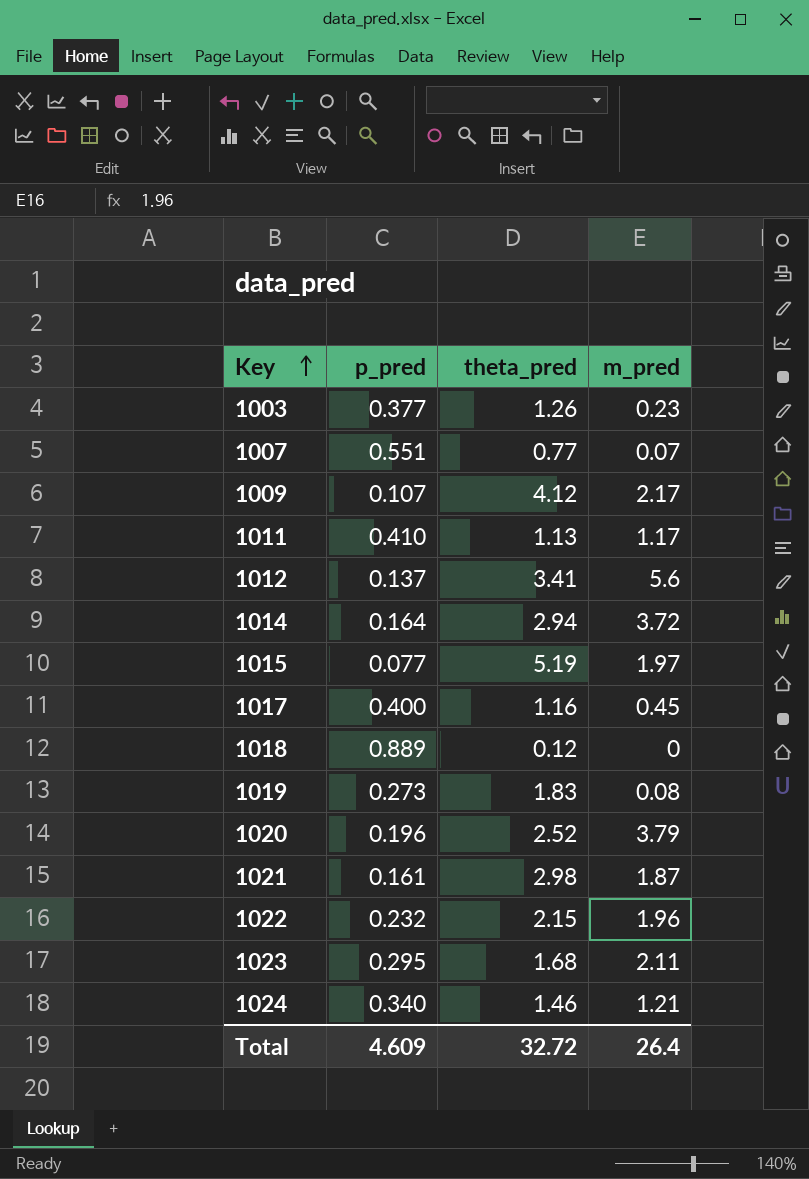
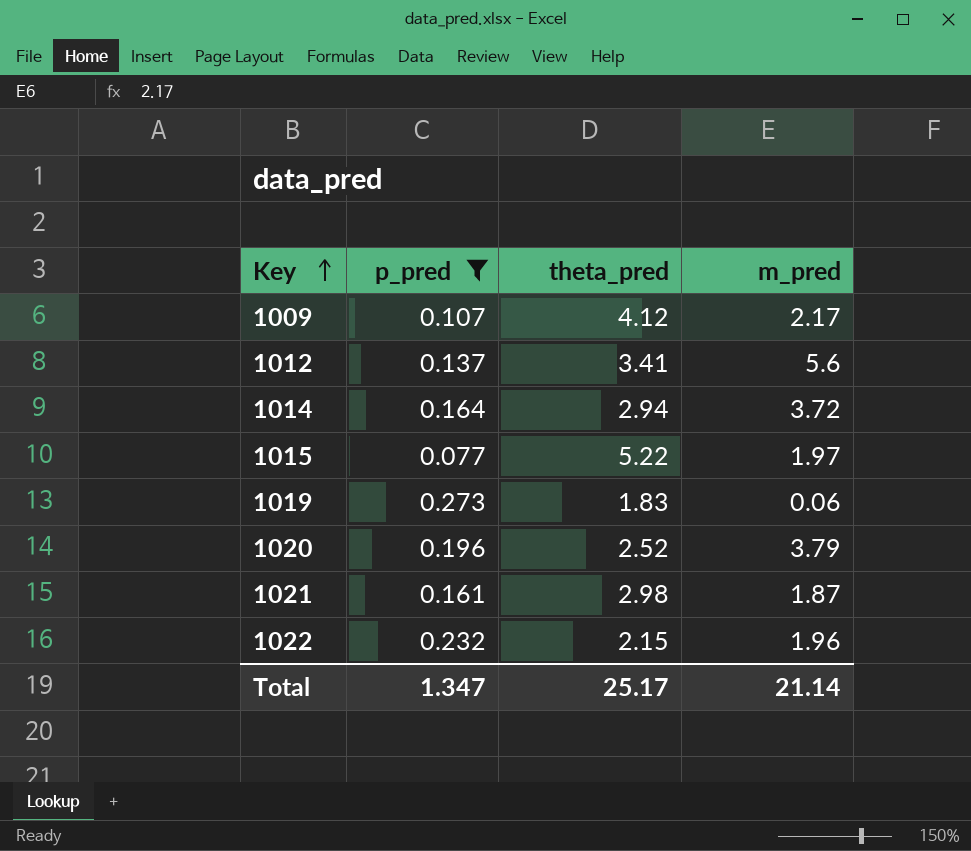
filter: none -> p_pred <= 0.273
1015 | theta_pred: 5.19 -> 5.22
1019 | m_pred: 0.08 -> 0.06
Total | p_pred: 4.609 -> 1.347
Total | theta_pred: 32.72 -> 25.17
Total | m_pred: 26.4 -> 21.14

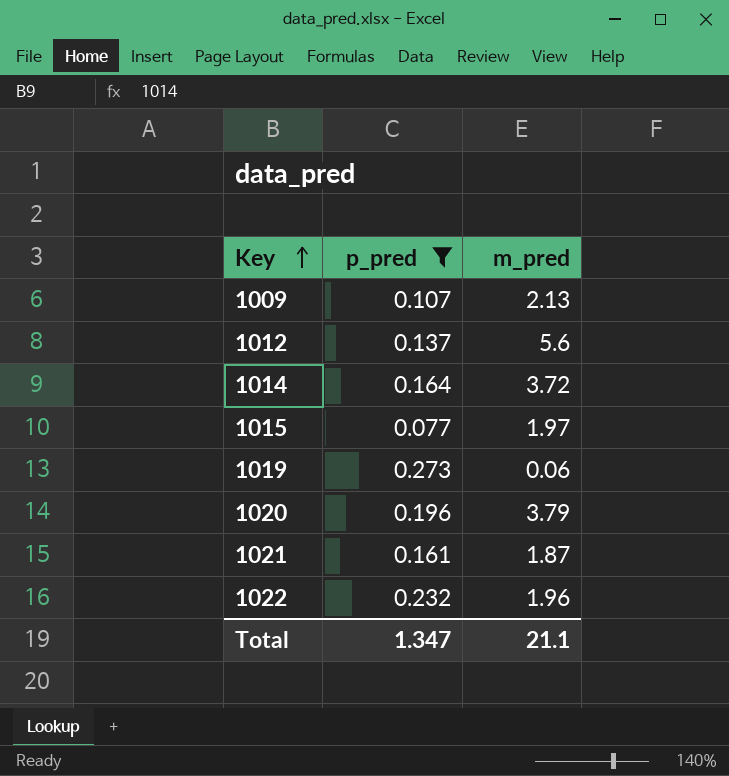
column theta_pred | position: 3 -> none
1009 | m_pred: 2.17 -> 2.13
Total | m_pred: 21.14 -> 21.1

